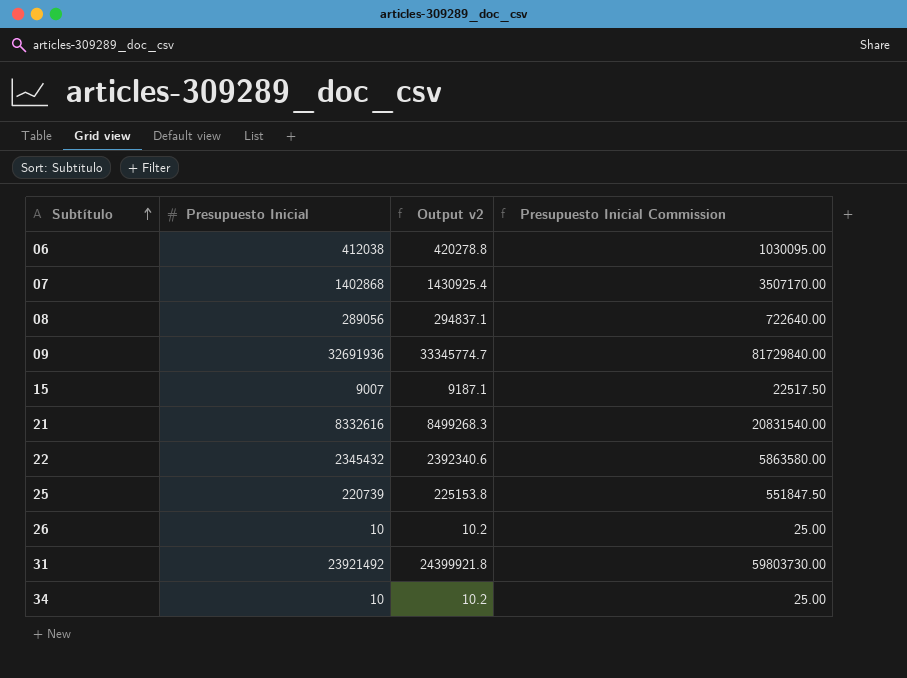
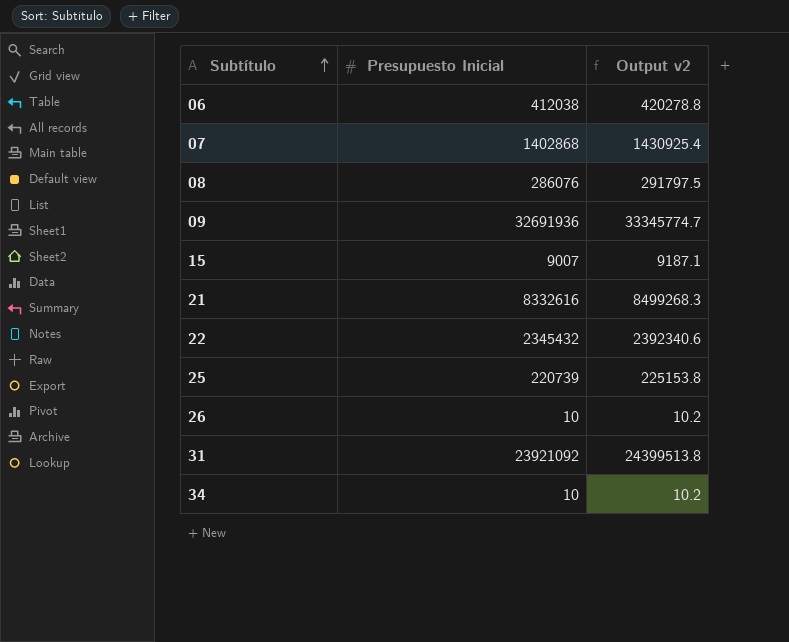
column Presupuesto Inicial Commission | formula: [Presupuesto Inicial] * 2.5 -> none
08 | Presupuesto Inicial: 289056 -> 286076
08 | Output v2: 294837.1 -> 291797.5
31 | Presupuesto Inicial: 23921492 -> 23921092
31 | Output v2: 24399921.8 -> 24399513.8

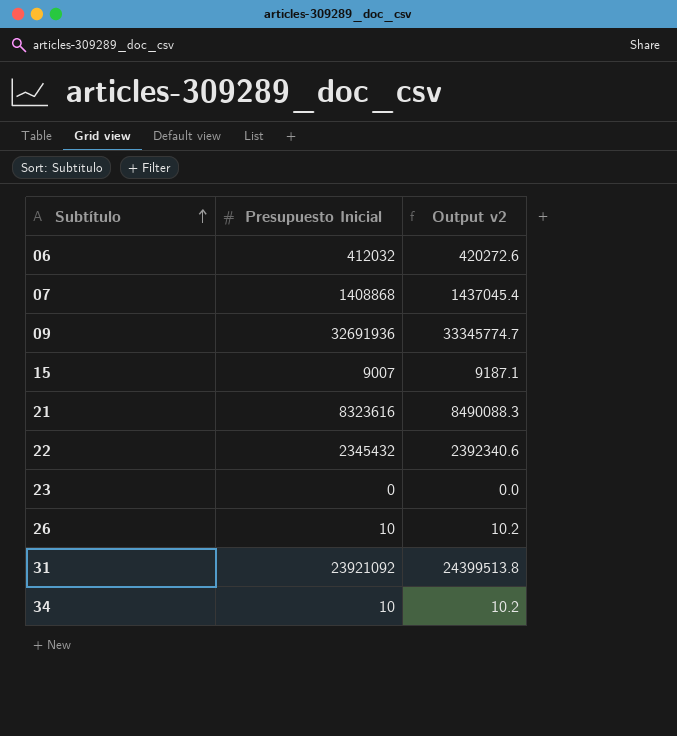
row 08: 286076 | 291797.5 -> none
row 25: 220739 | 225153.8 -> none
06 | Presupuesto Inicial: 412038 -> 412032
06 | Output v2: 420278.8 -> 420272.6
07 | Presupuesto Inicial: 1402868 -> 1408868
07 | Output v2: 1430925.4 -> 1437045.4
21 | Presupuesto Inicial: 8332616 -> 8323616
21 | Output v2: 8499268.3 -> 8490088.3
row 23: none -> 0 | 0.0

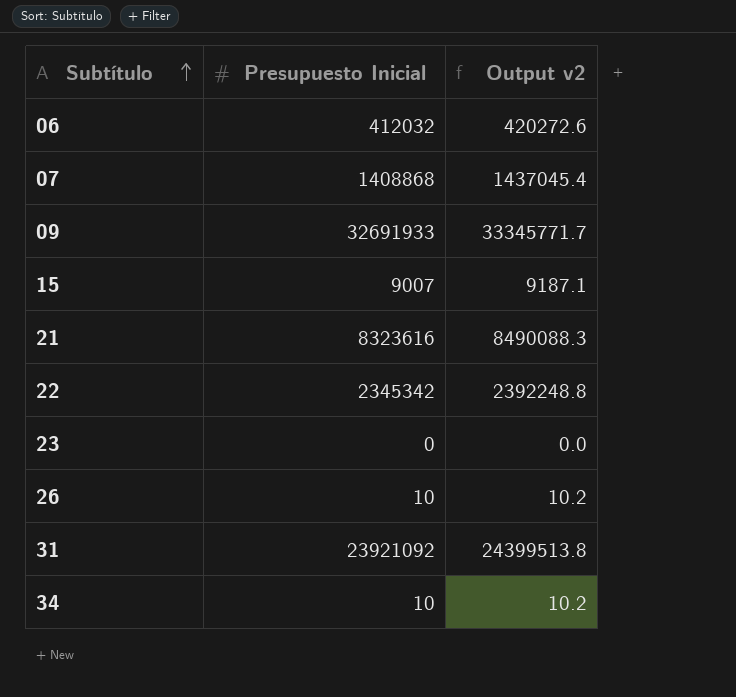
09 | Presupuesto Inicial: 32691936 -> 32691933
09 | Output v2: 33345774.7 -> 33345771.7
22 | Presupuesto Inicial: 2345432 -> 2345342
22 | Output v2: 2392340.6 -> 2392248.8

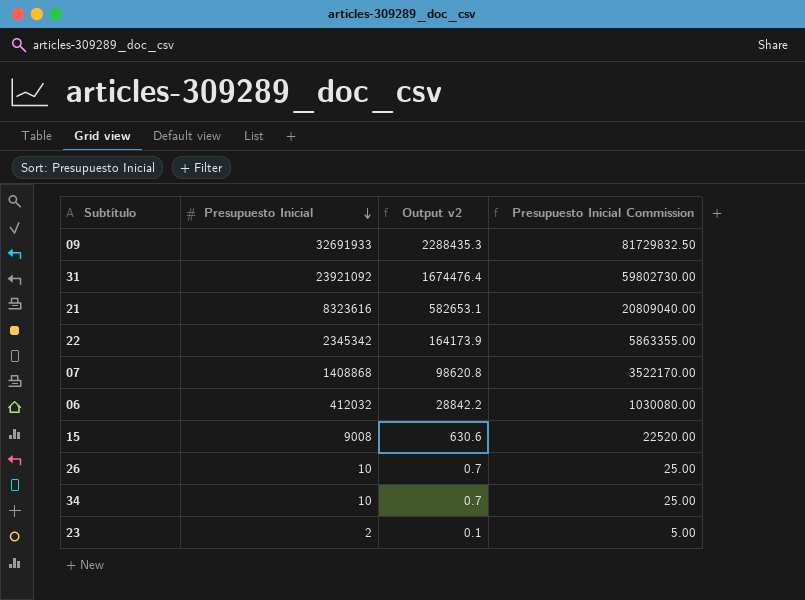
row order: Subtítulo ascending -> Presupuesto Inicial descending
column Output v2 | formula: [Presupuesto Inicial] * 1.02 -> [Presupuesto Inicial] * 0.07
column Presupuesto Inicial Commission | formula: none -> [Presupuesto Inicial] * 2.5
15 | Presupuesto Inicial: 9007 -> 9008
23 | Presupuesto Inicial: 0 -> 2

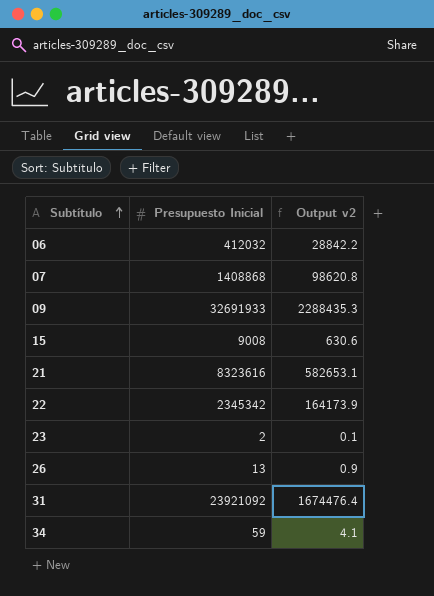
row order: Presupuesto Inicial descending -> Subtítulo ascending
column Presupuesto Inicial Commission | formula: [Presupuesto Inicial] * 2.5 -> none
26 | Presupuesto Inicial: 10 -> 13
26 | Output v2: 0.7 -> 0.9
34 | Presupuesto Inicial: 10 -> 59
34 | Output v2: 0.7 -> 4.1

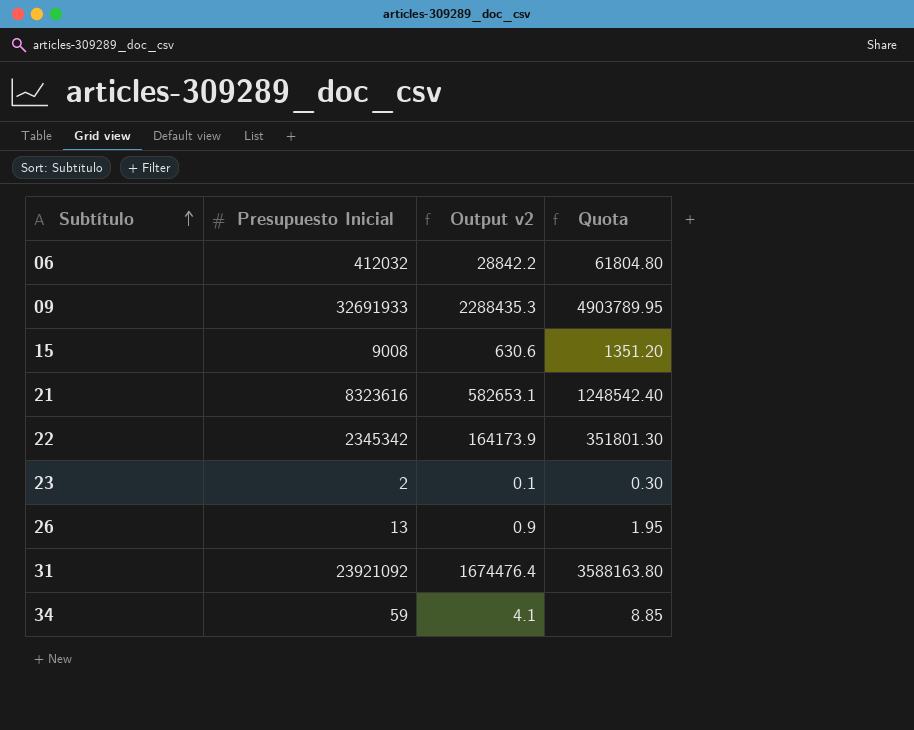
column Quota | formula: none -> [Presupuesto Inicial] * 0.15
row 07: 1408868 | 98620.8 -> none

